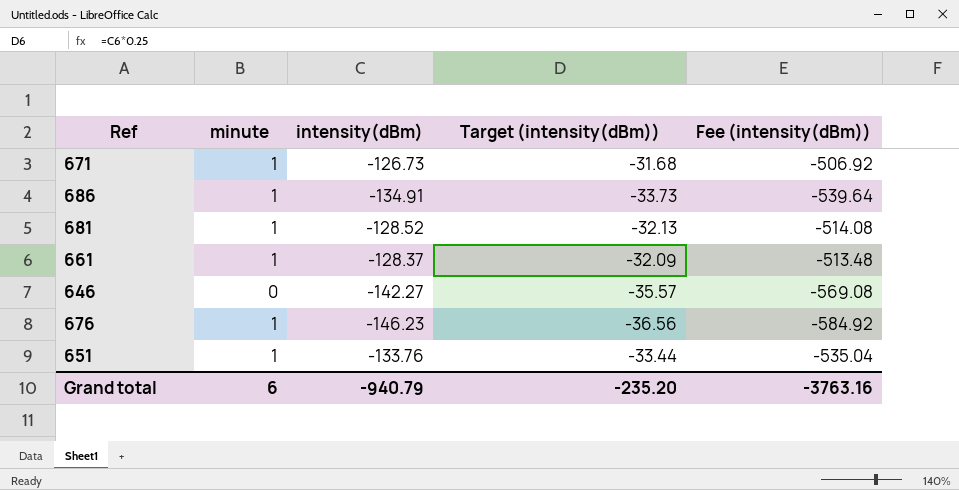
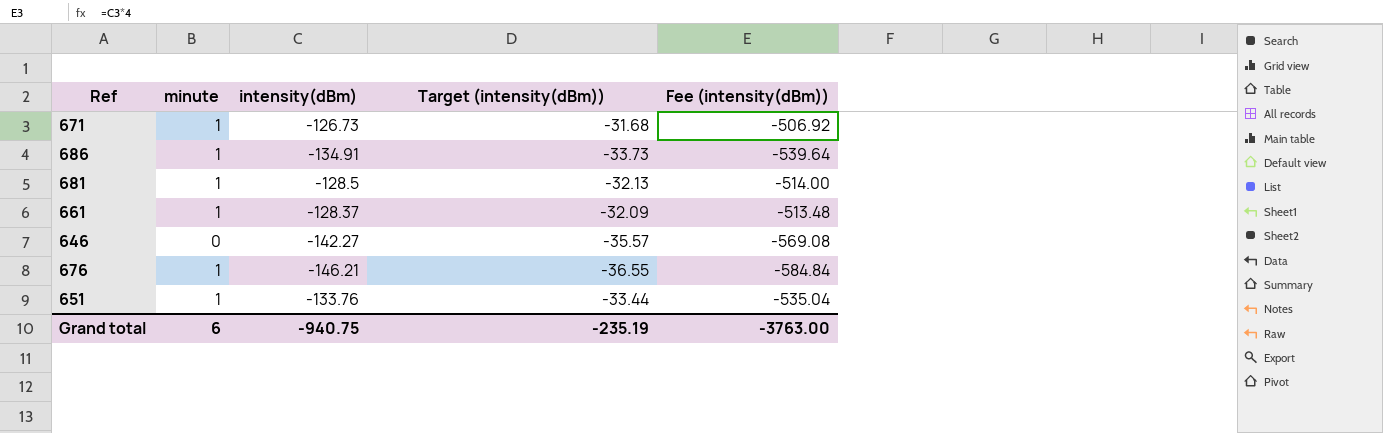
681 | intensity(dBm): -128.52 -> -128.5
681 | Fee (intensity(dBm)): -514.08 -> -514.00
676 | intensity(dBm): -146.23 -> -146.21
676 | Target (intensity(dBm)): -36.56 -> -36.55
676 | Fee (intensity(dBm)): -584.92 -> -584.84
Grand total | intensity(dBm): -940.79 -> -940.75
Grand total | Target (intensity(dBm)): -235.20 -> -235.19
Grand total | Fee (intensity(dBm)): -3763.16 -> -3763.00

